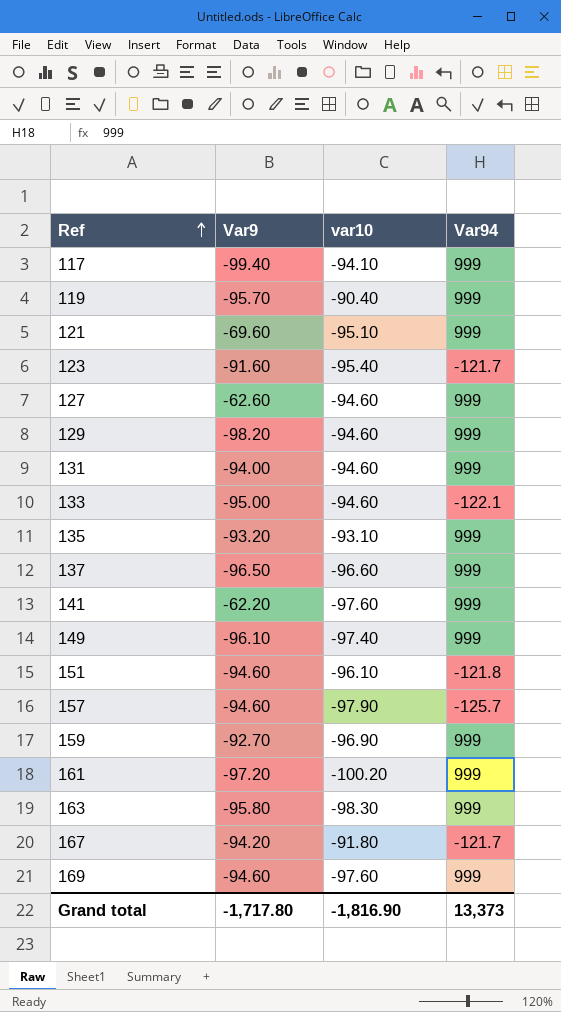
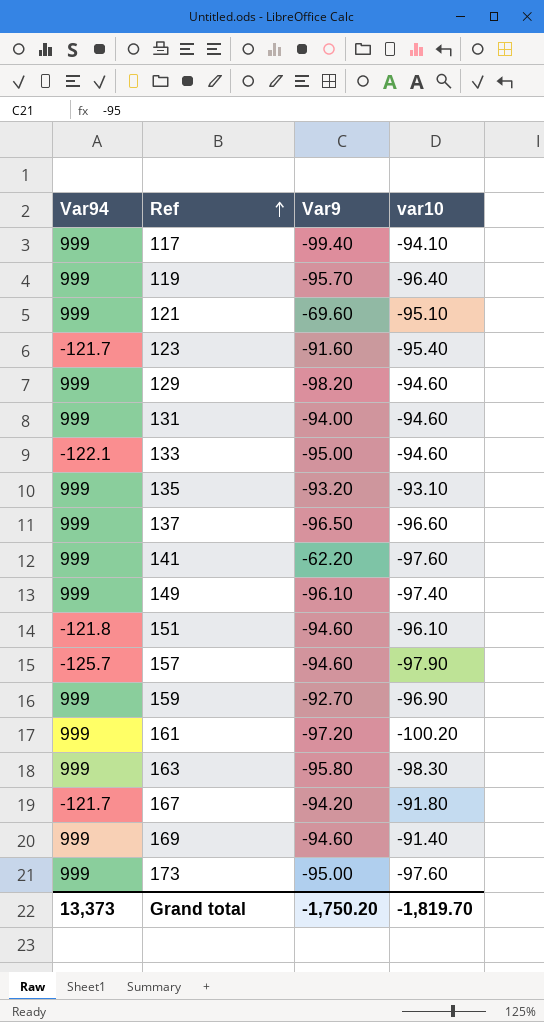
column Var94 | position: 4 -> 1
row 127: -62.60 | -94.60 | 999 -> none
119 | var10: -90.40 -> -96.40
169 | var10: -97.60 -> -91.40
row 173: none -> 999 | -95.00 | -97.60
Grand total | Var9: -1,717.80 -> -1,750.20
Grand total | var10: -1,816.90 -> -1,819.70

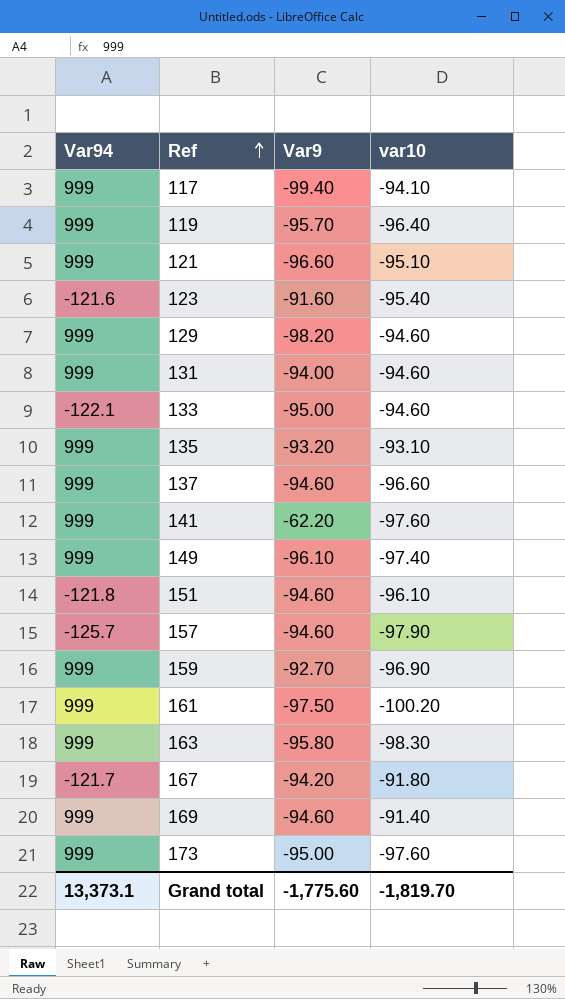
121 | Var9: -69.60 -> -96.60
123 | Var94: -121.7 -> -121.6
137 | Var9: -96.50 -> -94.60
161 | Var9: -97.20 -> -97.50
Grand total | Var94: 13,373 -> 13,373.1
Grand total | Var9: -1,750.20 -> -1,775.60

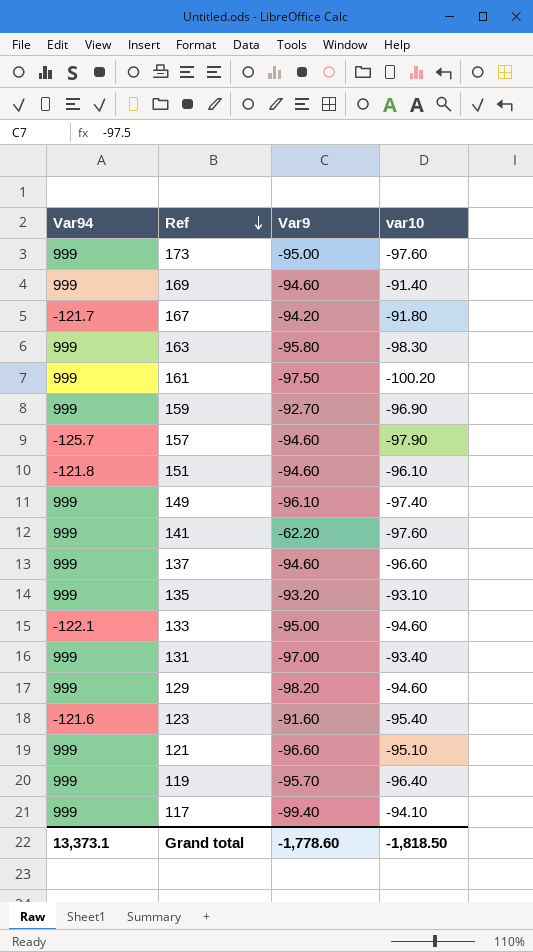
row order: Ref ascending -> Ref descending
131 | Var9: -94.00 -> -97.00
131 | var10: -94.60 -> -93.40
Grand total | Var9: -1,775.60 -> -1,778.60
Grand total | var10: -1,819.70 -> -1,818.50

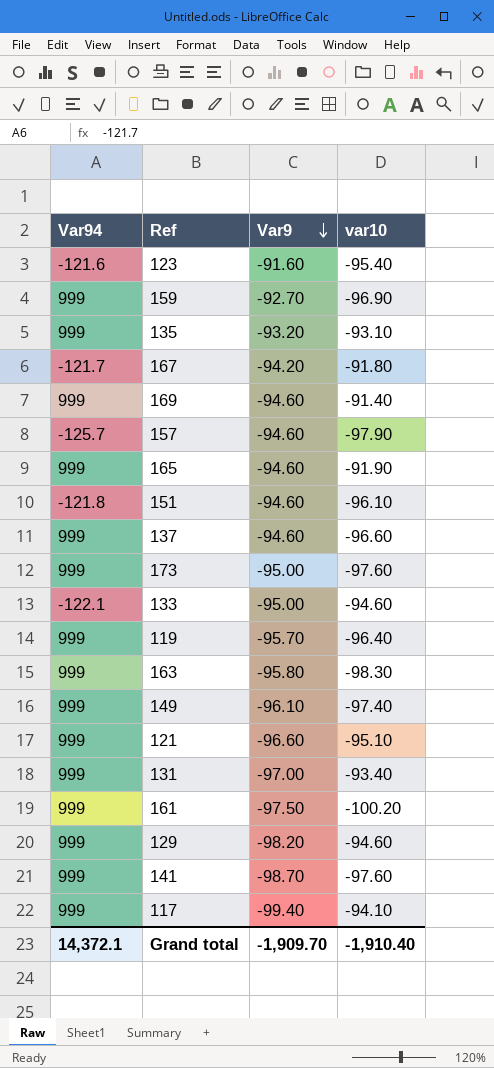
row order: Ref descending -> Var9 descending
row 165: none -> 999 | -94.60 | -91.90
141 | Var9: -62.20 -> -98.70
Grand total | Var94: 13,373.1 -> 14,372.1
Grand total | Var9: -1,778.60 -> -1,909.70
Grand total | var10: -1,818.50 -> -1,910.40

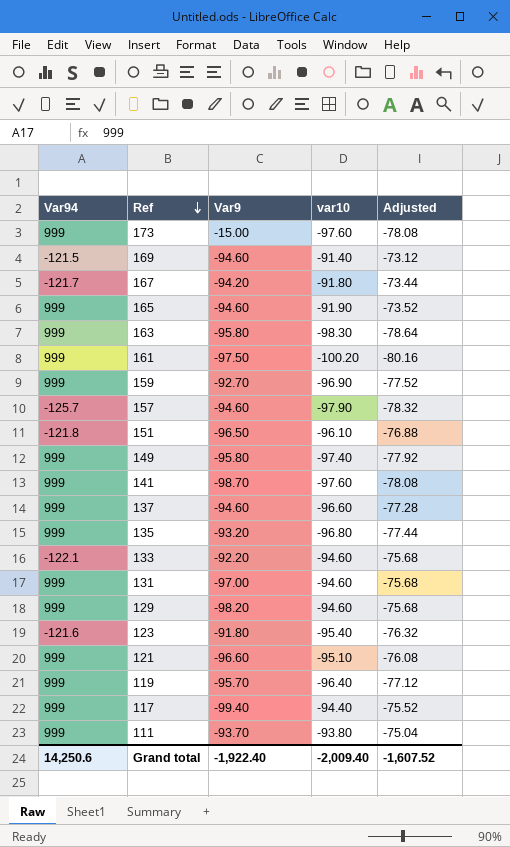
row order: Var9 descending -> Ref descending
column Adjusted | formula: none -> [var10] * 0.8
173 | Var9: -95.00 -> -15.00
169 | Var94: 999 -> -121.5
151 | Var9: -94.60 -> -96.50
149 | Var9: -96.10 -> -95.80
135 | var10: -93.10 -> -96.80
133 | Var9: -95.00 -> -92.20
131 | var10: -93.40 -> -94.60
123 | Var9: -91.60 -> -91.80
117 | var10: -94.10 -> -94.40
row 111: none -> 999 | -93.70 | -93.80 | -75.04
Grand total | Var94: 14,372.1 -> 14,250.6
Grand total | Var9: -1,909.70 -> -1,922.40
Grand total | var10: -1,910.40 -> -2,009.40

